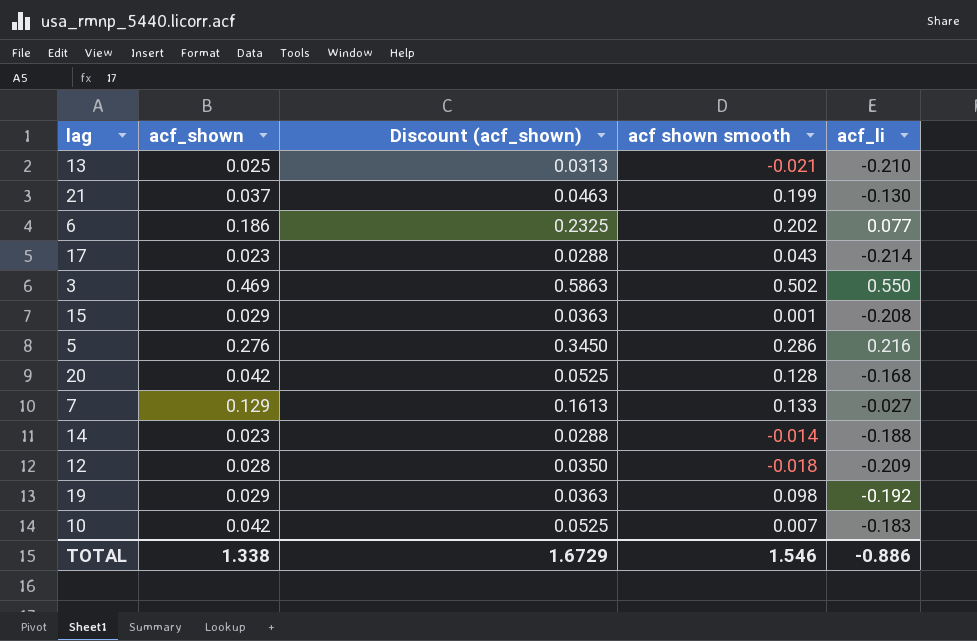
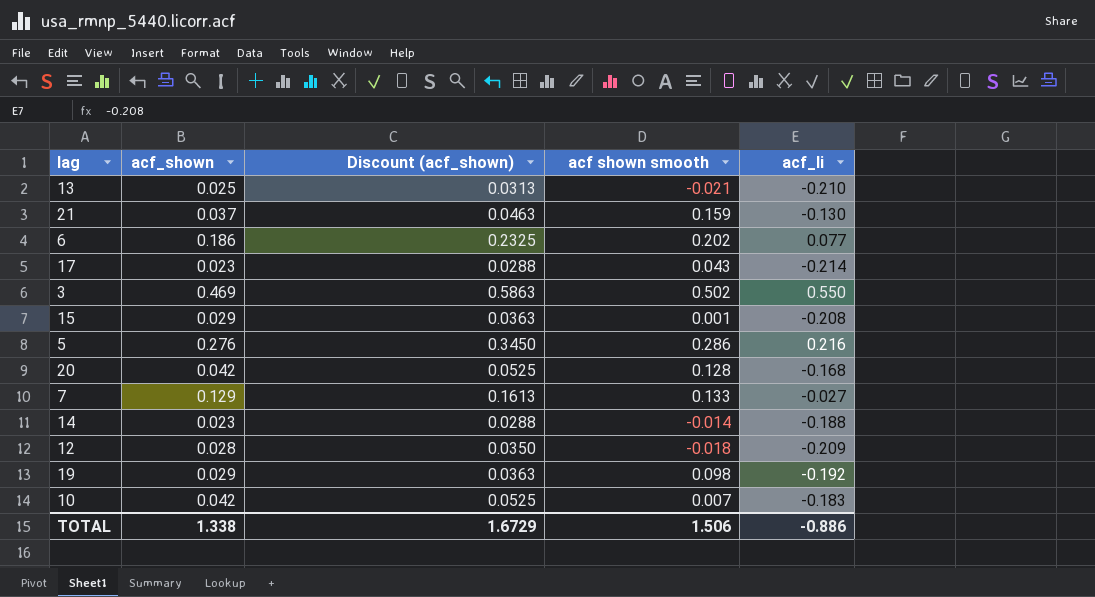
21 | acf shown smooth: 0.199 -> 0.159
TOTAL | acf shown smooth: 1.546 -> 1.506

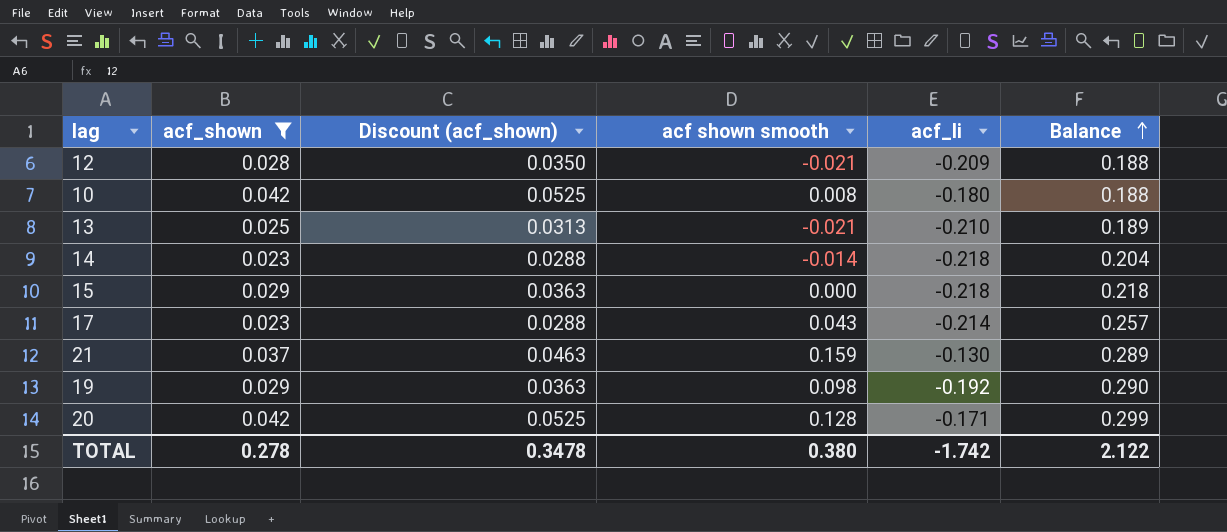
filter: none -> acf_shown <= 0.042
row order: none -> Balance ascending
column Balance | formula: none -> [acf shown smooth] - [acf_li]
12 | acf shown smooth: -0.018 -> -0.021
10 | acf shown smooth: 0.007 -> 0.008
10 | acf_li: -0.183 -> -0.180
14 | acf_li: -0.188 -> -0.218
15 | acf shown smooth: 0.001 -> 0.000
15 | acf_li: -0.208 -> -0.218
20 | acf_li: -0.168 -> -0.171
TOTAL | acf_shown: 1.338 -> 0.278
TOTAL | Discount (acf_shown): 1.6729 -> 0.3478
TOTAL | acf shown smooth: 1.506 -> 0.380
TOTAL | acf_li: -0.886 -> -1.742

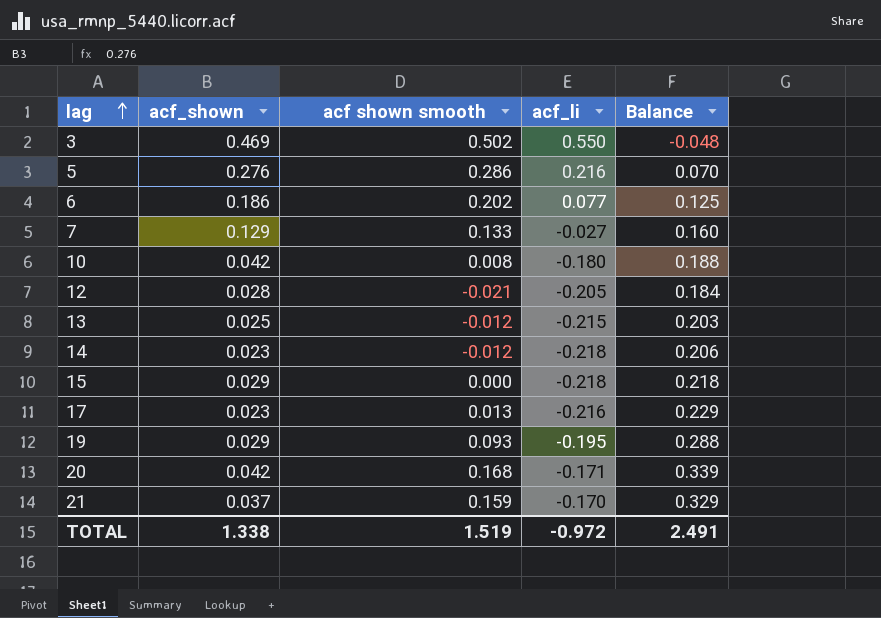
filter: acf_shown <= 0.042 -> none
row order: Balance ascending -> lag ascending
column Discount (acf_shown) | formula: [acf_shown] * 1.25 -> none
12 | acf_li: -0.209 -> -0.205
12 | Balance: 0.188 -> 0.184
13 | acf shown smooth: -0.021 -> -0.012
13 | acf_li: -0.210 -> -0.215
13 | Balance: 0.189 -> 0.203
14 | acf shown smooth: -0.014 -> -0.012
14 | Balance: 0.204 -> 0.206
17 | acf shown smooth: 0.043 -> 0.013
17 | acf_li: -0.214 -> -0.216
17 | Balance: 0.257 -> 0.229
19 | acf shown smooth: 0.098 -> 0.093
19 | acf_li: -0.192 -> -0.195
19 | Balance: 0.290 -> 0.288
20 | acf shown smooth: 0.128 -> 0.168
20 | Balance: 0.299 -> 0.339
21 | acf_li: -0.130 -> -0.170
21 | Balance: 0.289 -> 0.329
TOTAL | acf_shown: 0.278 -> 1.338
TOTAL | acf shown smooth: 0.380 -> 1.519
TOTAL | acf_li: -1.742 -> -0.972
TOTAL | Balance: 2.122 -> 2.491

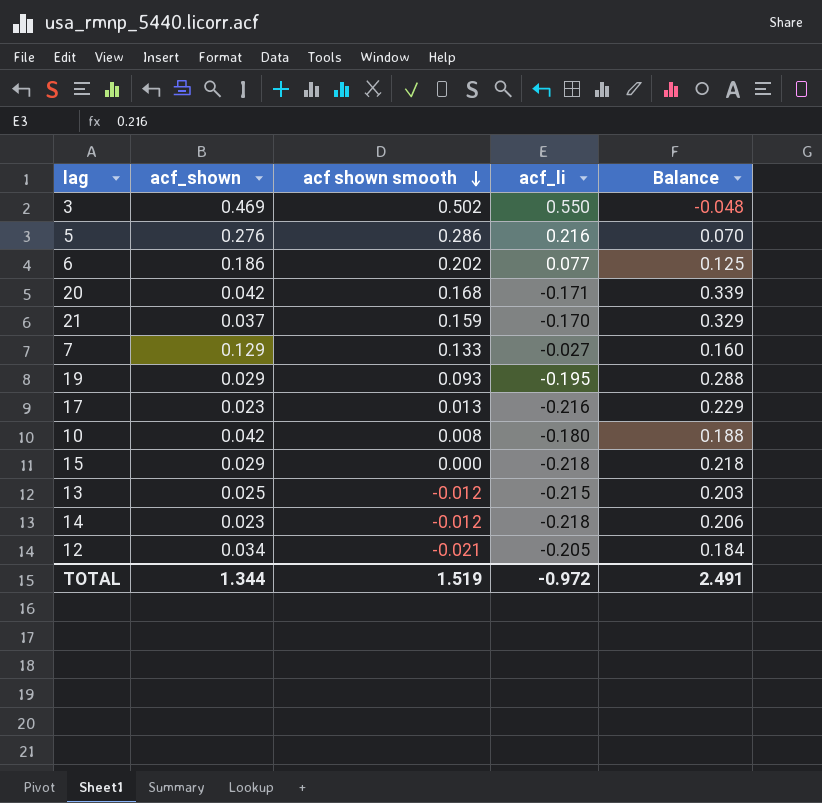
row order: lag ascending -> acf shown smooth descending
12 | acf_shown: 0.028 -> 0.034
TOTAL | acf_shown: 1.338 -> 1.344

